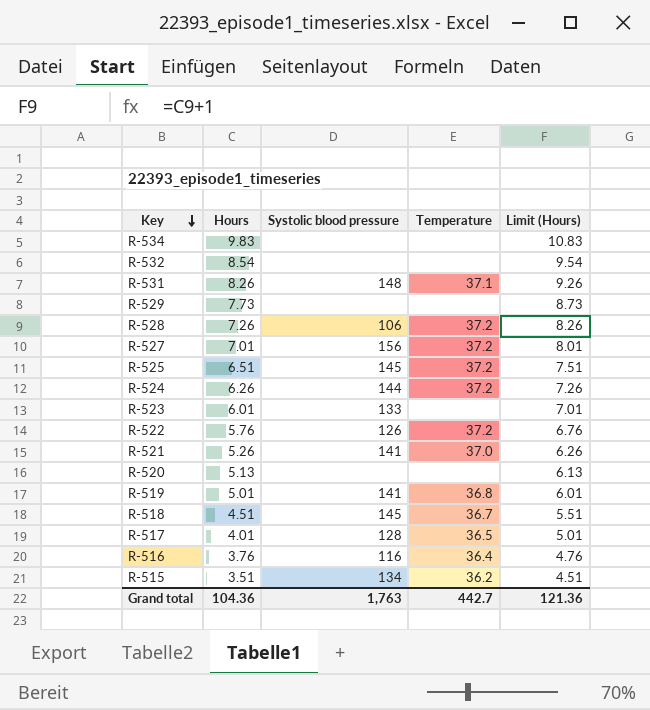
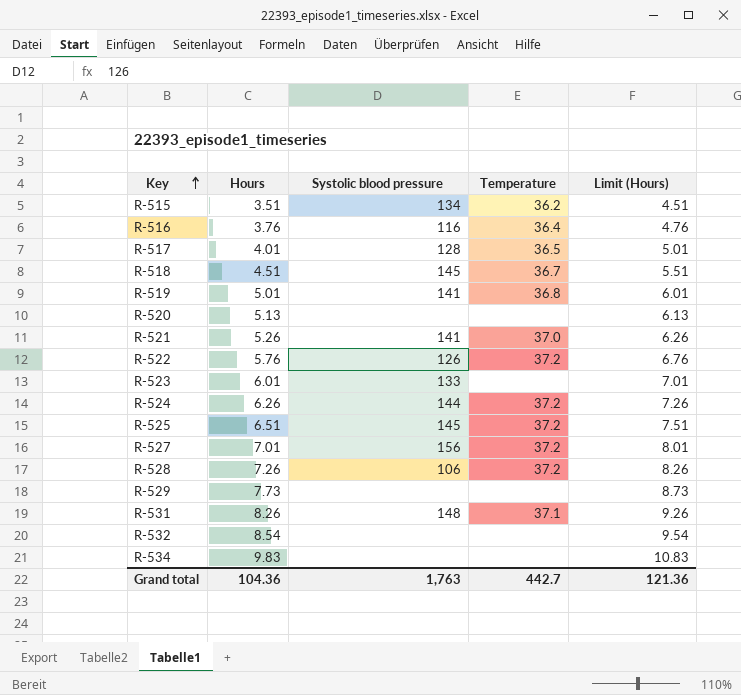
row order: Key descending -> Key ascending

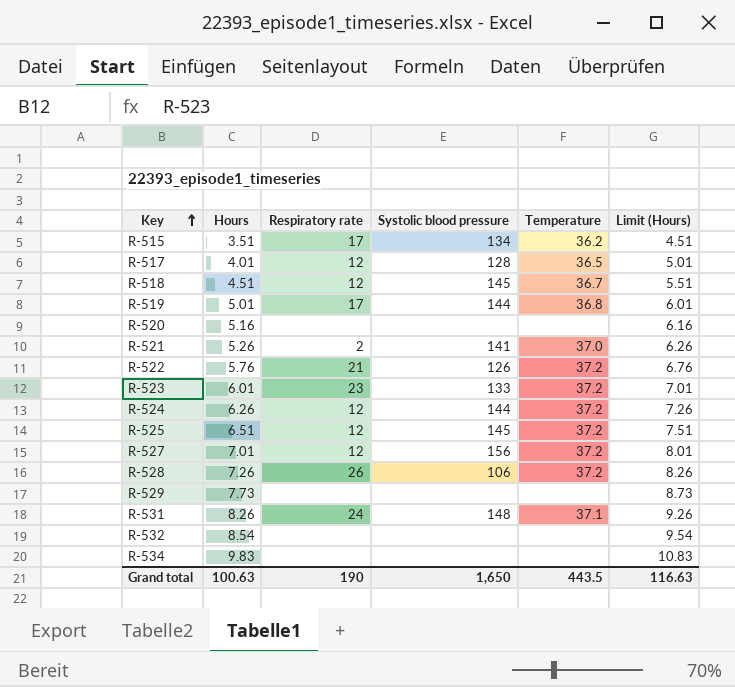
column Respiratory rate | position: none -> 3
row R-516: 3.76 | 116 | 36.4 | 4.76 -> none
R-519 | Systolic blood pressure: 141 -> 144
R-520 | Hours: 5.13 -> 5.16
R-520 | Limit (Hours): 6.13 -> 6.16
R-523 | Temperature: none -> 37.2
Grand total | Hours: 104.36 -> 100.63
Grand total | Systolic blood pressure: 1,763 -> 1,650
Grand total | Temperature: 442.7 -> 443.5
Grand total | Limit (Hours): 121.36 -> 116.63

